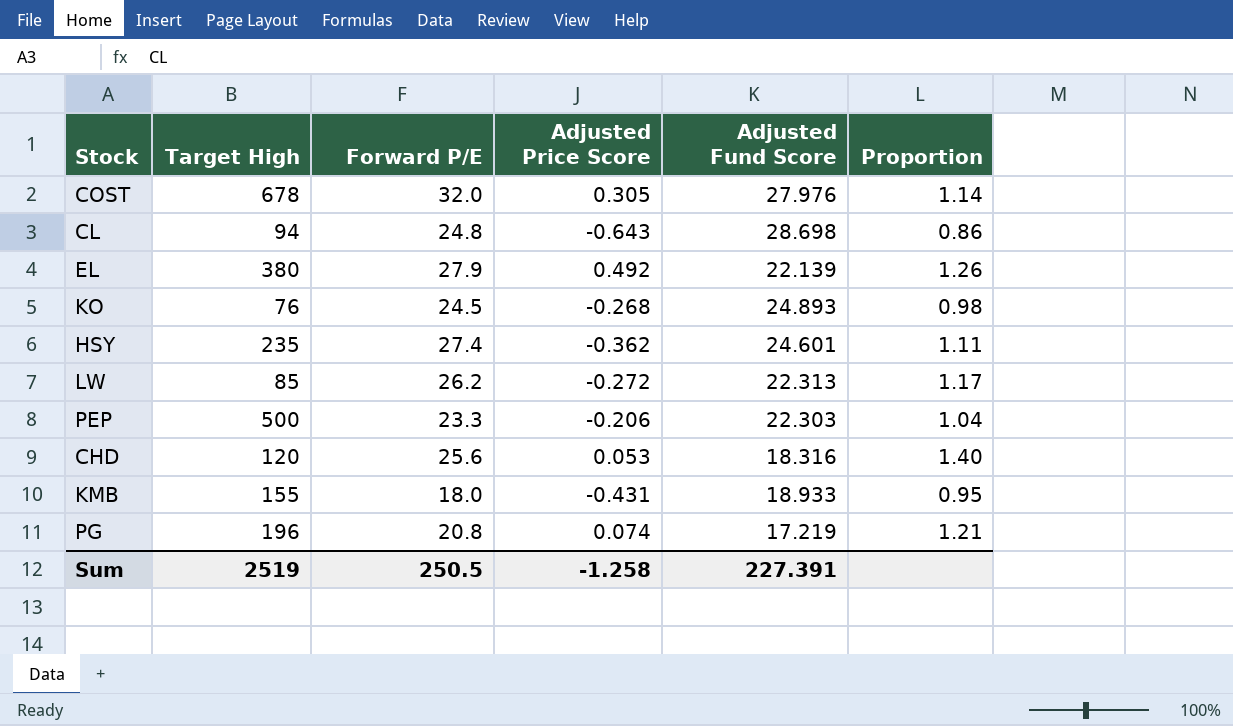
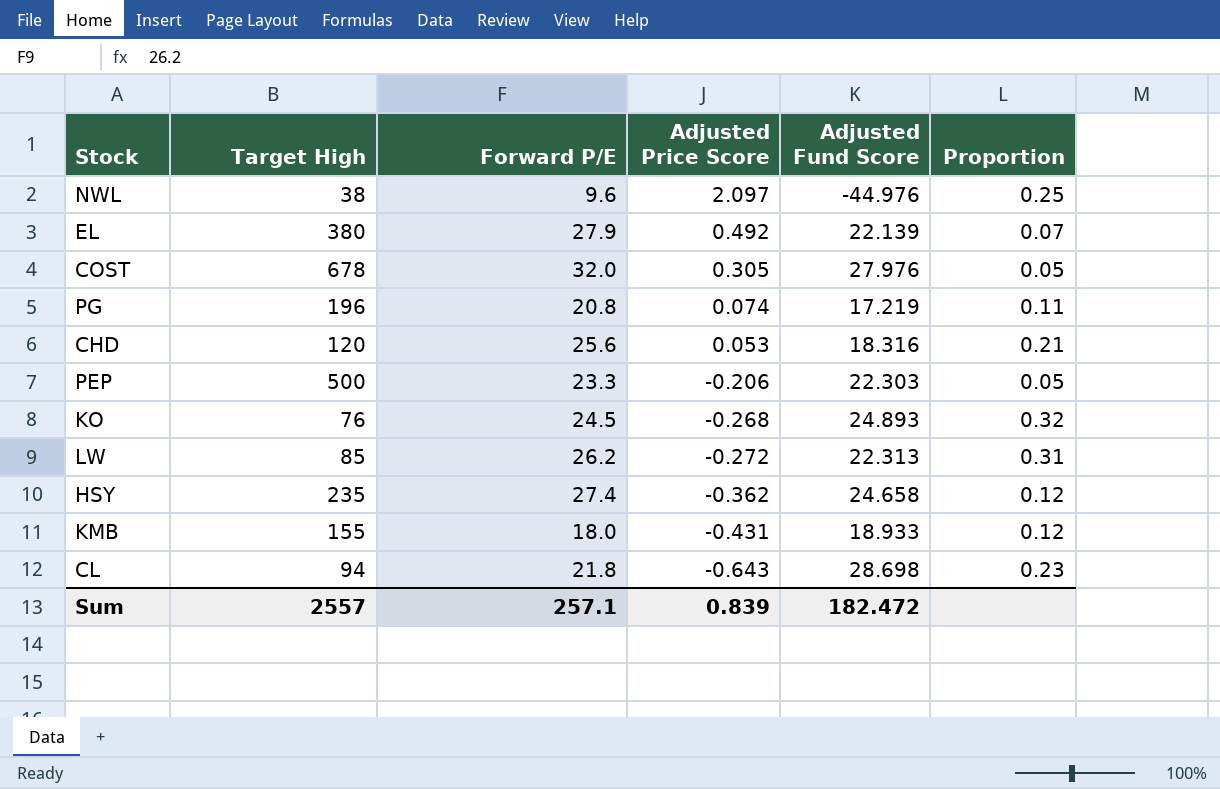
row order: none -> Adjusted Price Score descending
column Proportion | formula: [Forward P/E] / [Adjusted Fund Score] -> [Forward P/E] / [Target High]
row NWL: none -> 38 | 9.6 | 2.097 | -44.976 | 0.25
HSY | Adjusted Fund Score: 24.601 -> 24.658
CL | Forward P/E: 24.8 -> 21.8
Sum | Target High: 2519 -> 2557
Sum | Forward P/E: 250.5 -> 257.1
Sum | Adjusted Price Score: -1.258 -> 0.839
Sum | Adjusted Fund Score: 227.391 -> 182.472

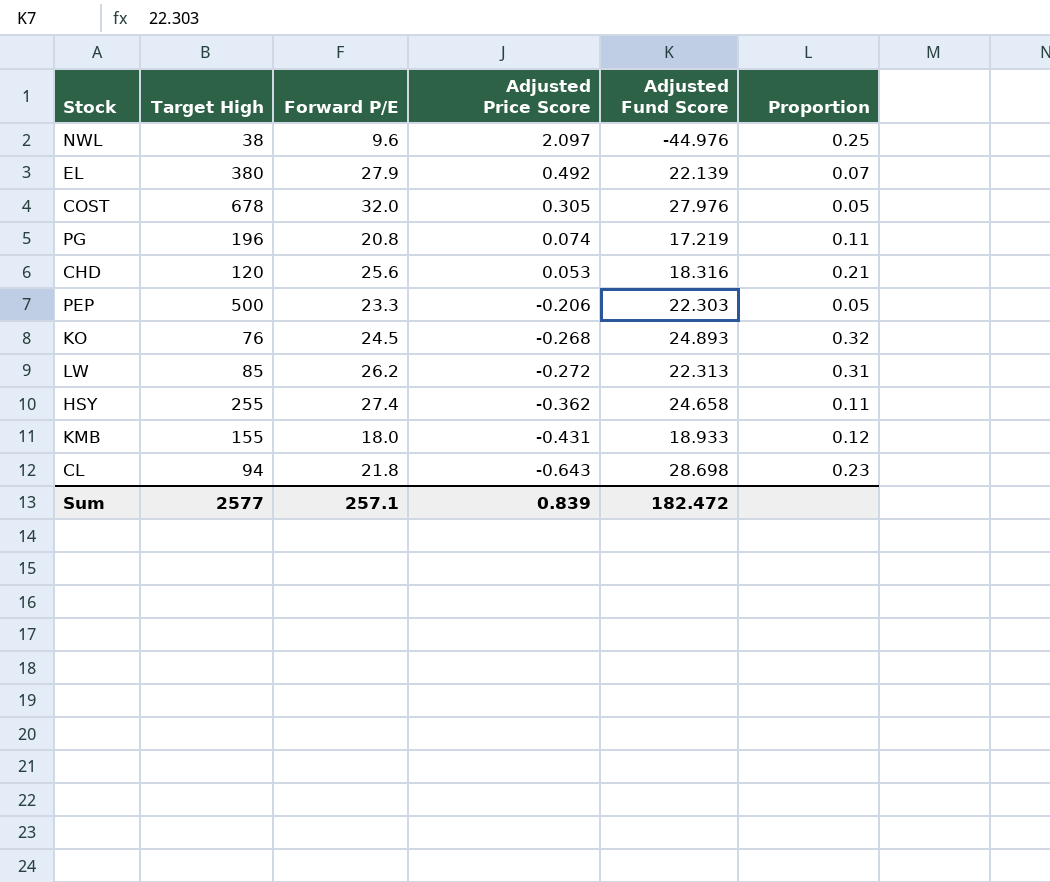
HSY | Target High: 235 -> 255
HSY | Proportion: 0.12 -> 0.11
Sum | Target High: 2557 -> 2577

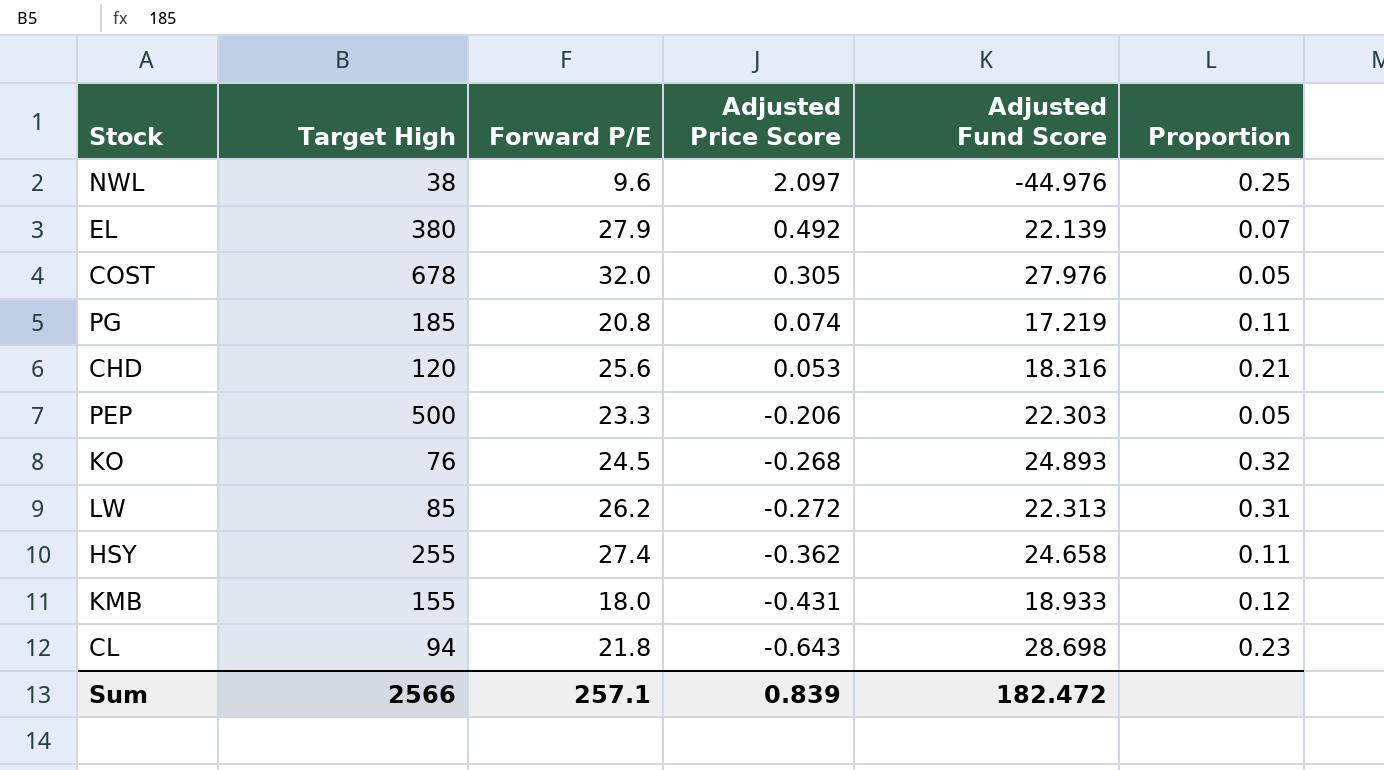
PG | Target High: 196 -> 185
Sum | Target High: 2577 -> 2566

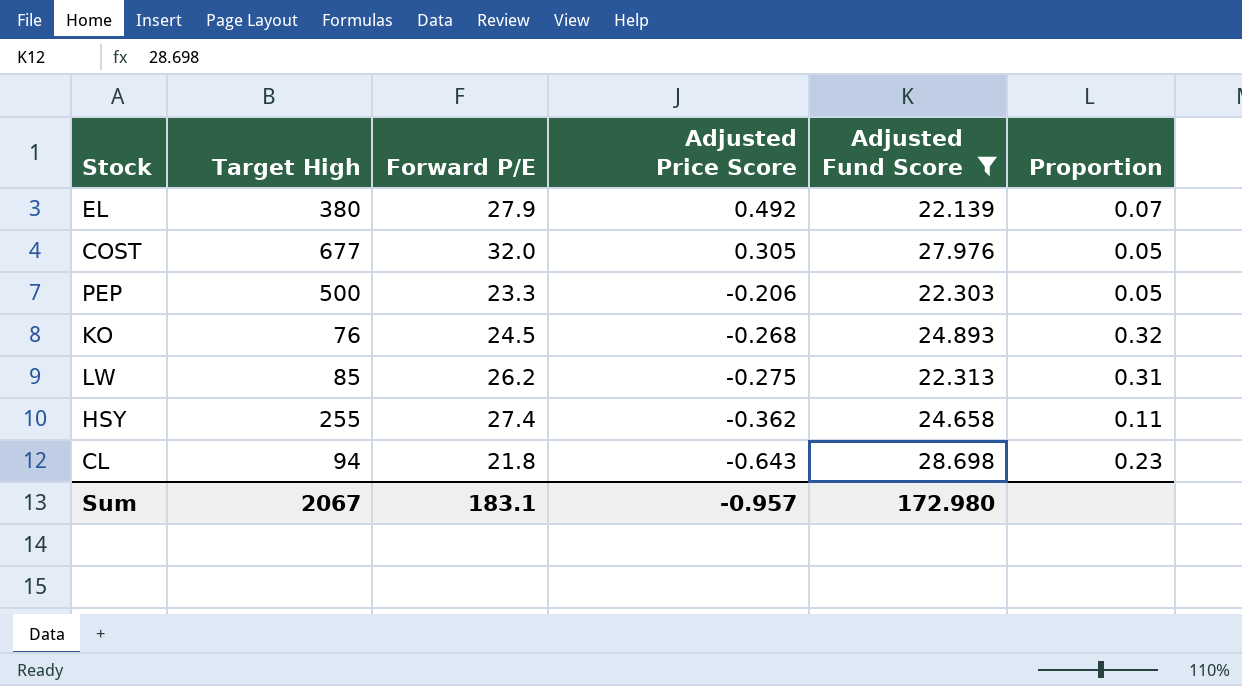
filter: none -> Adjusted Fund Score >= 22.139
COST | Target High: 678 -> 677
LW | Adjusted Price Score: -0.272 -> -0.275
Sum | Target High: 2566 -> 2067
Sum | Forward P/E: 257.1 -> 183.1
Sum | Adjusted Price Score: 0.839 -> -0.957
Sum | Adjusted Fund Score: 182.472 -> 172.980

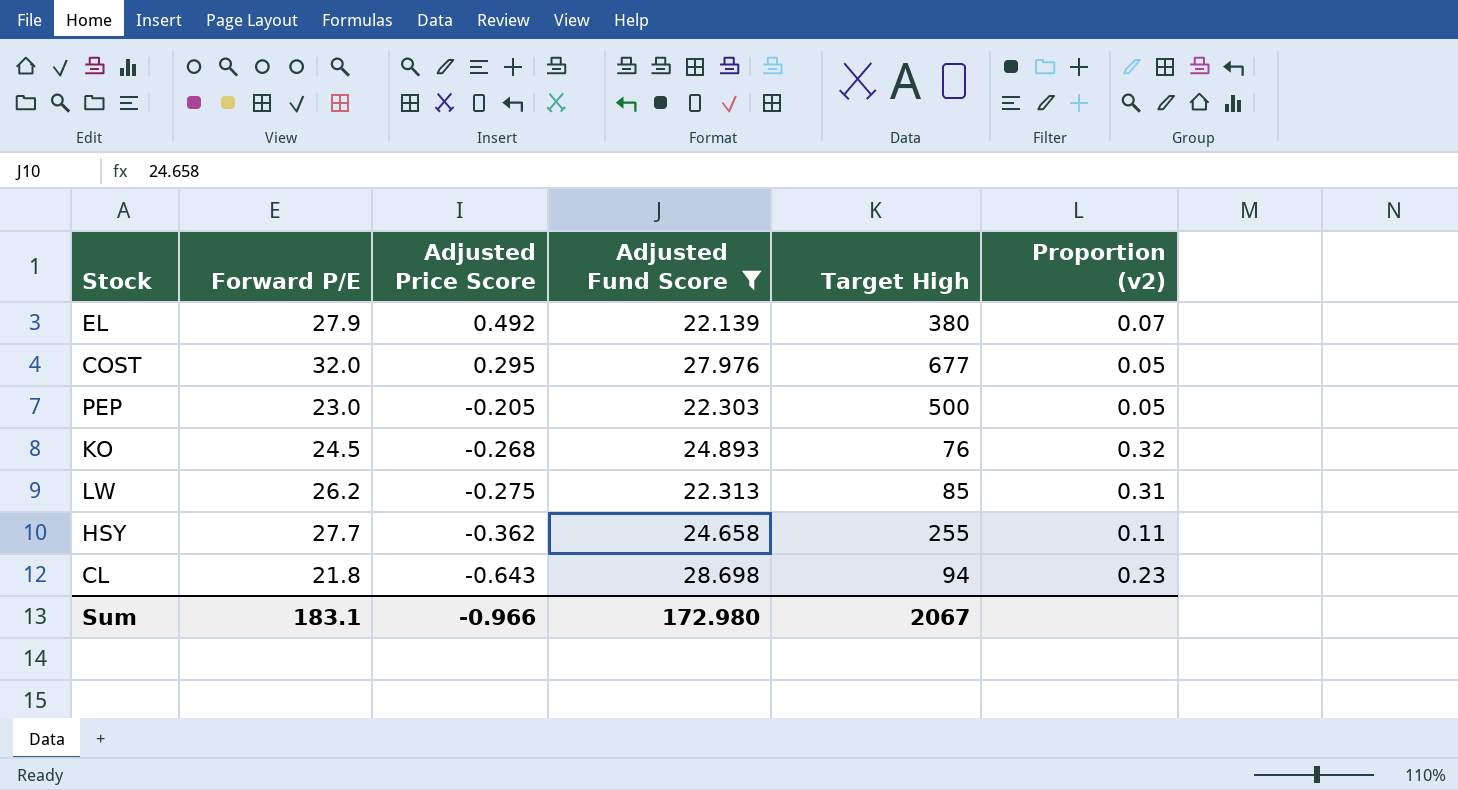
column Target High | position: 2 -> 5
column name: Proportion -> Proportion (v2)
COST | Adjusted Price Score: 0.305 -> 0.295
PEP | Forward P/E: 23.3 -> 23.0
PEP | Adjusted Price Score: -0.206 -> -0.205
HSY | Forward P/E: 27.4 -> 27.7
Sum | Adjusted Price Score: -0.957 -> -0.966

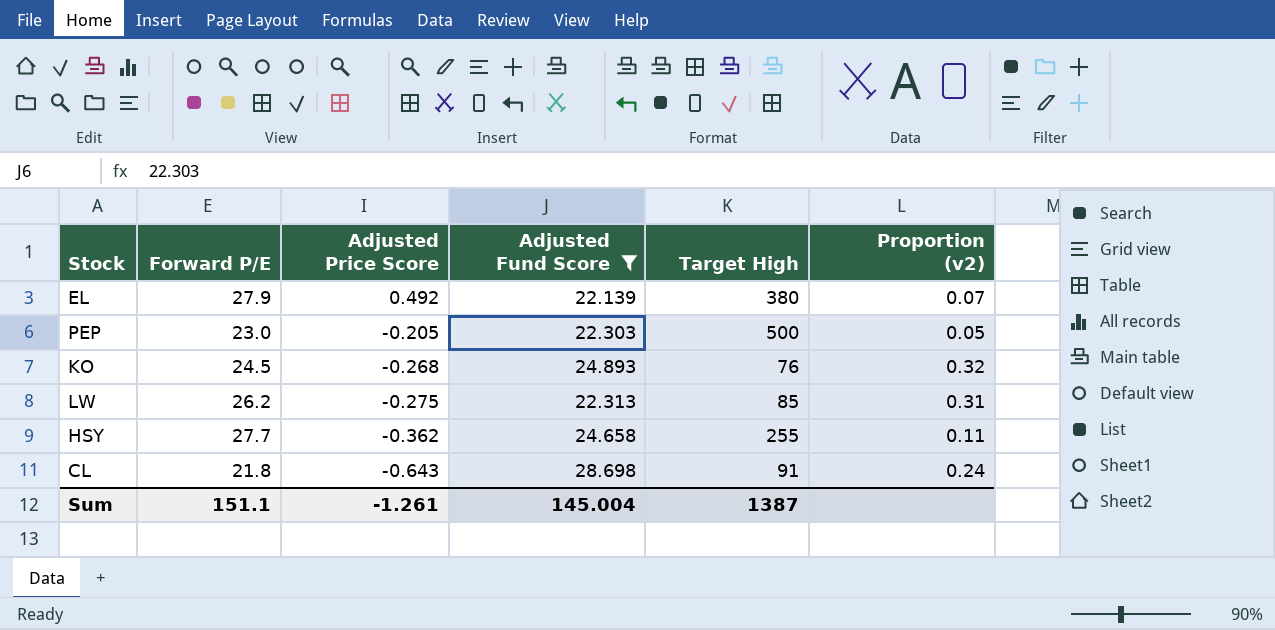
row COST: 32.0 | 0.295 | 27.976 | 677 | 0.05 -> none
CL | Target High: 94 -> 91
CL | Proportion (v2): 0.23 -> 0.24
Sum | Forward P/E: 183.1 -> 151.1
Sum | Adjusted Price Score: -0.966 -> -1.261
Sum | Adjusted Fund Score: 172.980 -> 145.004
Sum | Target High: 2067 -> 1387

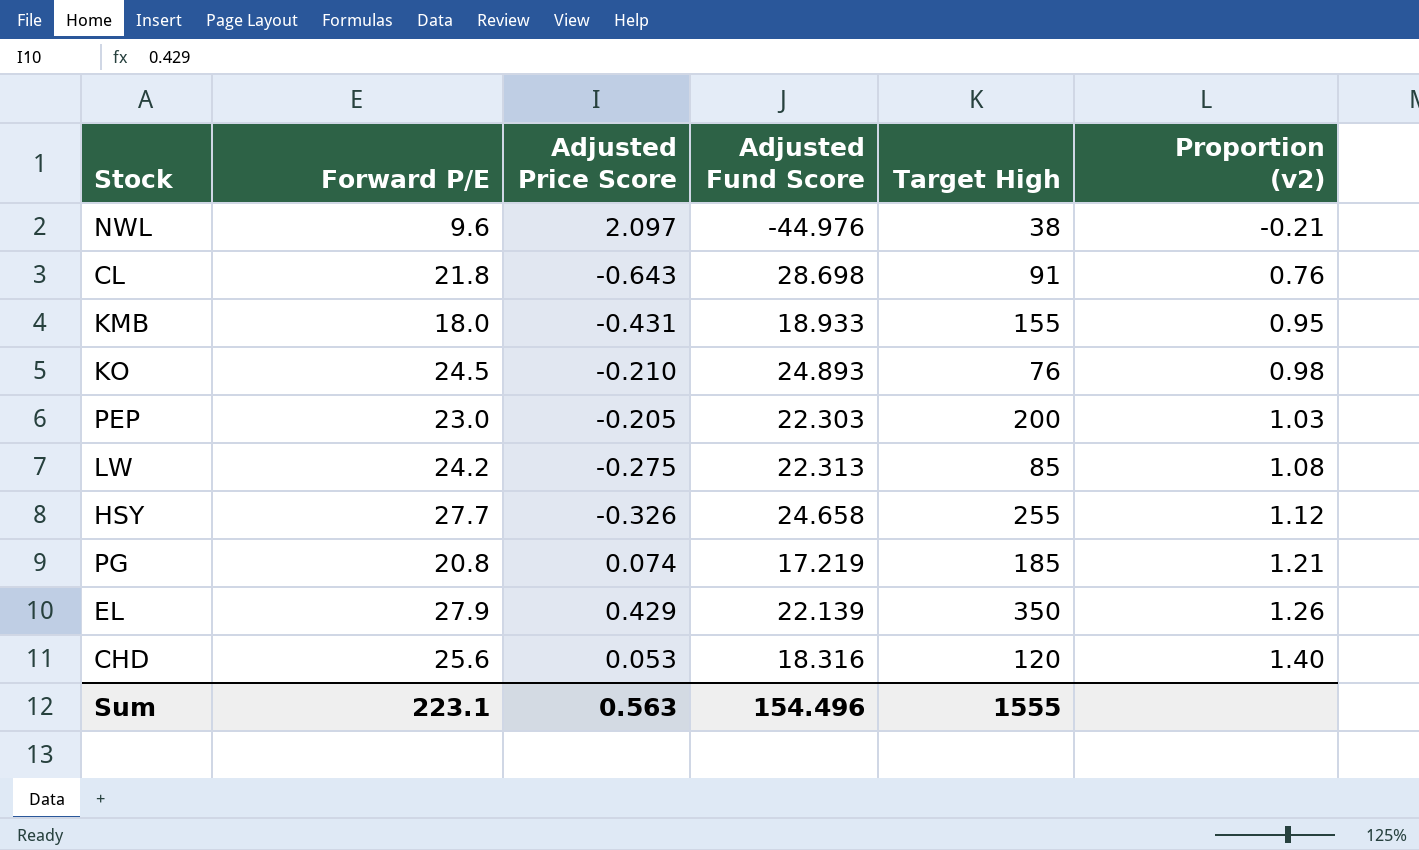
filter: Adjusted Fund Score >= 22.139 -> none
row order: Adjusted Price Score descending -> Proportion (v2) ascending
column Proportion (v2) | formula: [Forward P/E] / [Target High] -> [Forward P/E] / [Adjusted Fund Score]
KO | Adjusted Price Score: -0.268 -> -0.210
PEP | Target High: 500 -> 200
LW | Forward P/E: 26.2 -> 24.2
HSY | Adjusted Price Score: -0.362 -> -0.326
EL | Adjusted Price Score: 0.492 -> 0.429
EL | Target High: 380 -> 350
Sum | Forward P/E: 151.1 -> 223.1
Sum | Adjusted Price Score: -1.261 -> 0.563
Sum | Adjusted Fund Score: 145.004 -> 154.496
Sum | Target High: 1387 -> 1555

